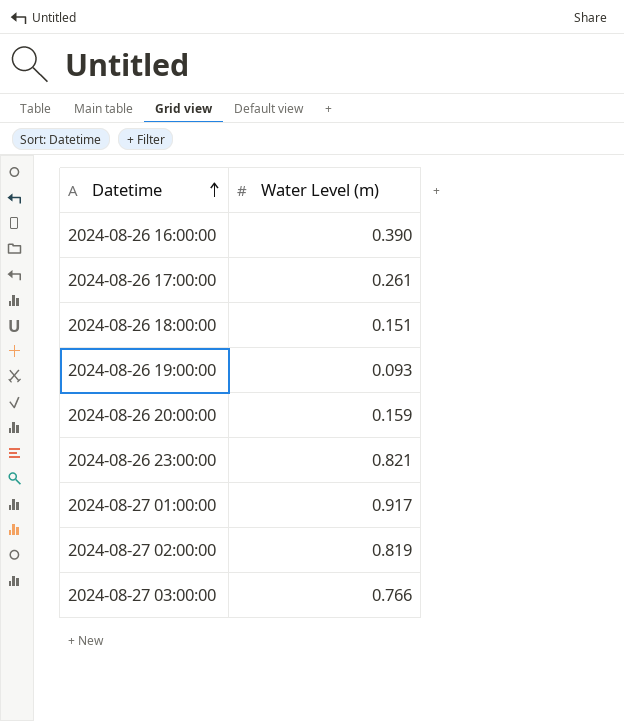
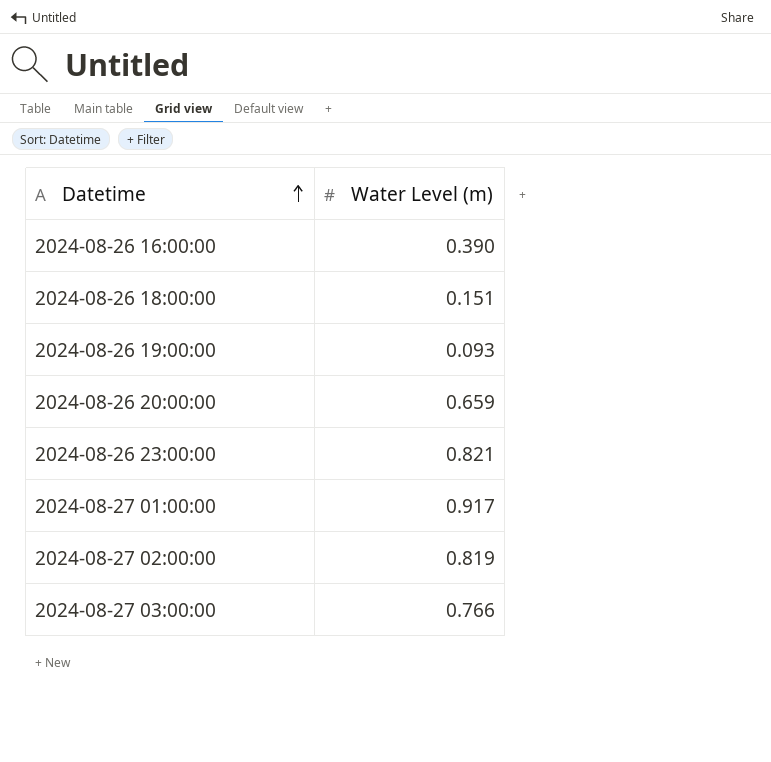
row 2024-08-26 17:00:00: 0.261 -> none
2024-08-26 20:00:00 | Water Level (m): 0.159 -> 0.659

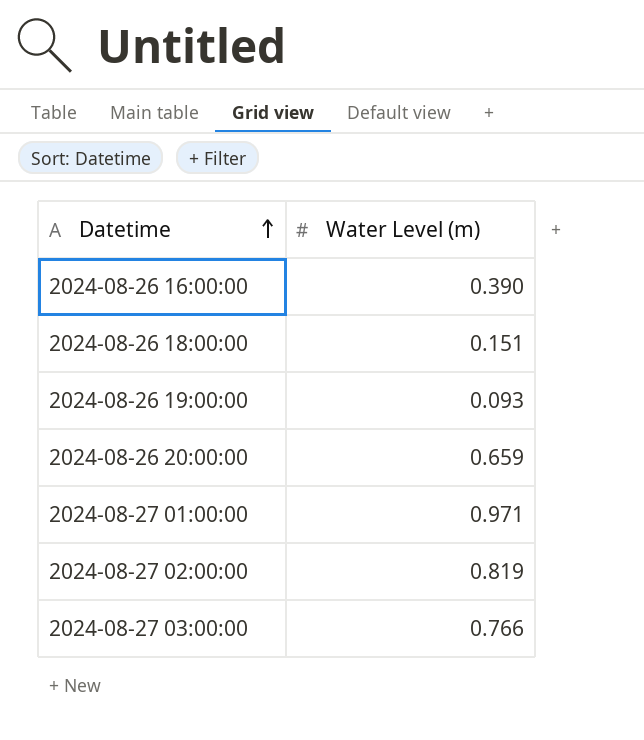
row 2024-08-26 23:00:00: 0.821 -> none
2024-08-27 01:00:00 | Water Level (m): 0.917 -> 0.971

